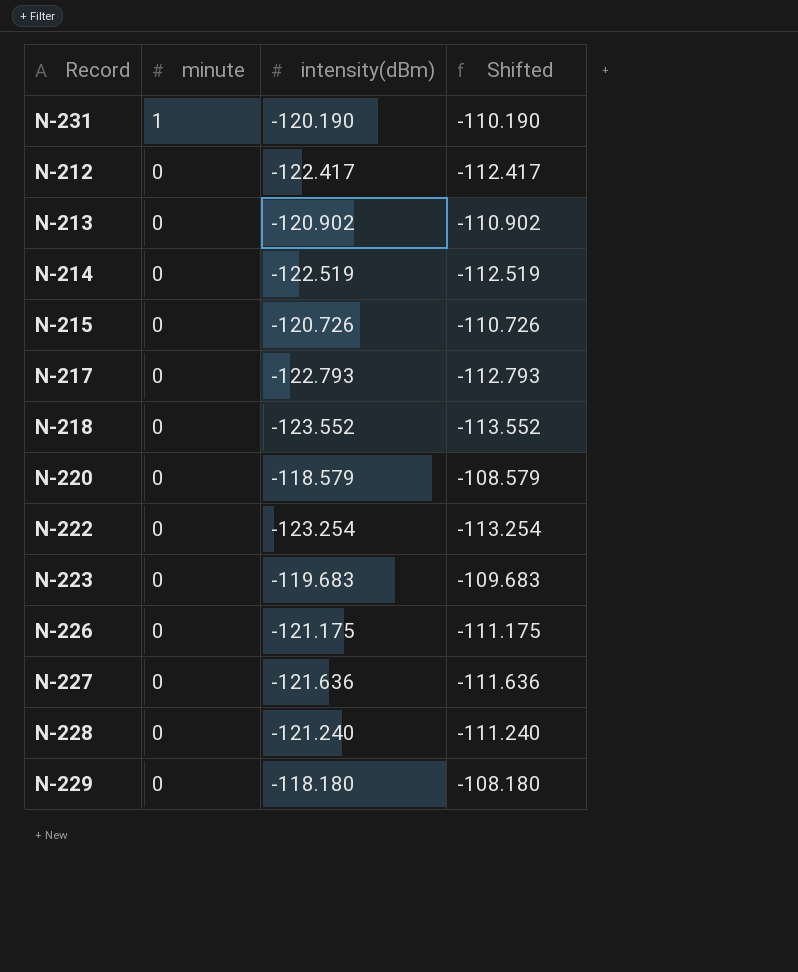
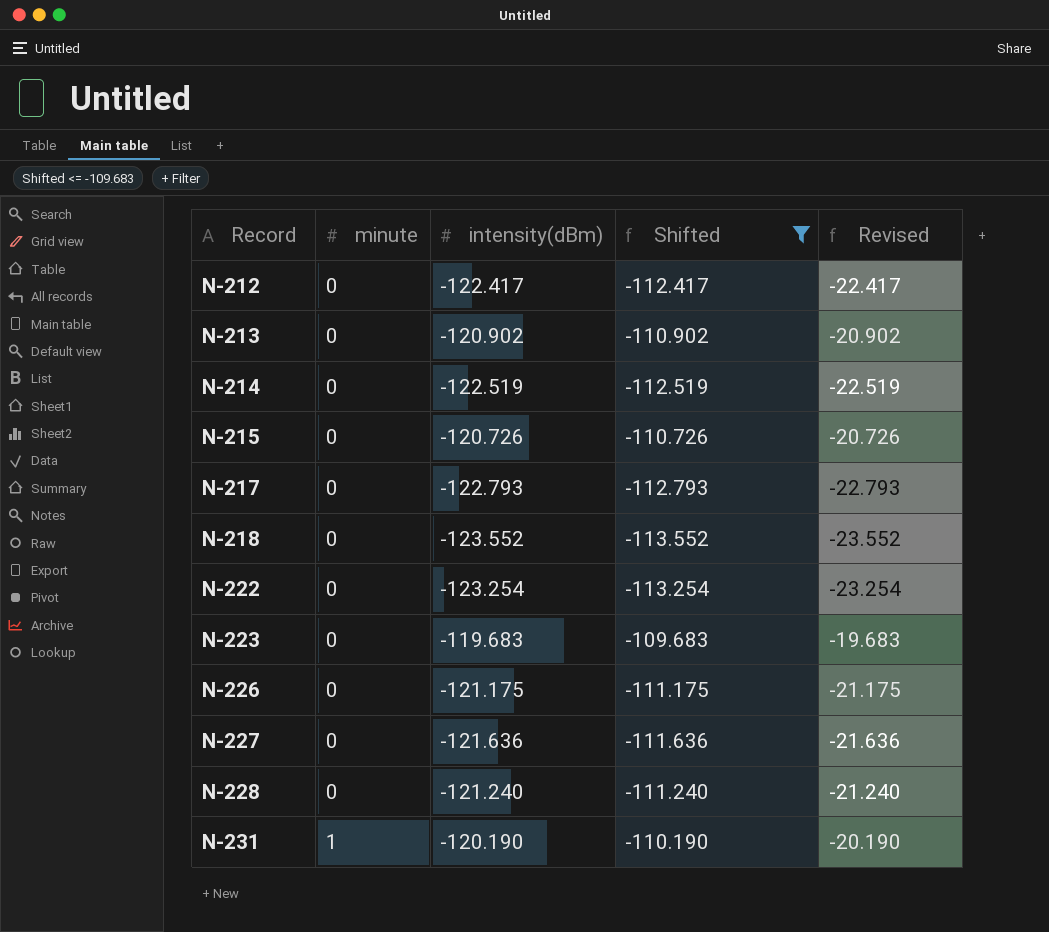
filter: none -> Shifted <= -109.683
row order: minute descending -> Record ascending
column Revised | formula: none -> [intensity(dBm)] + 100

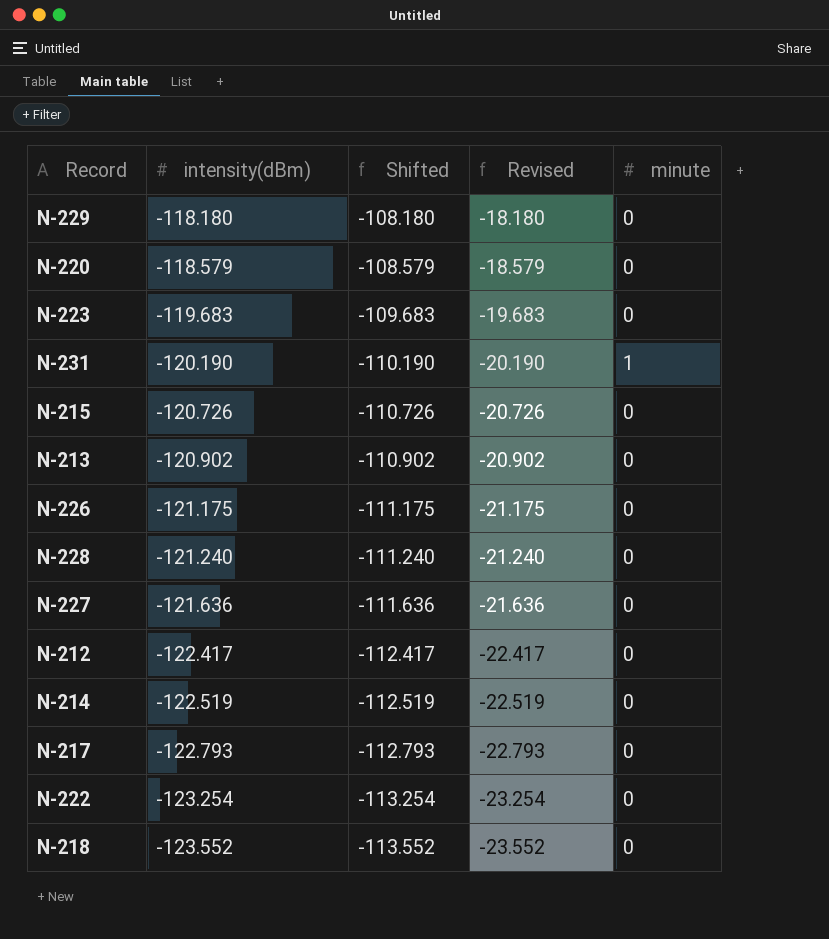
filter: Shifted <= -109.683 -> none
row order: Record ascending -> intensity(dBm) descending
column minute | position: 2 -> 5

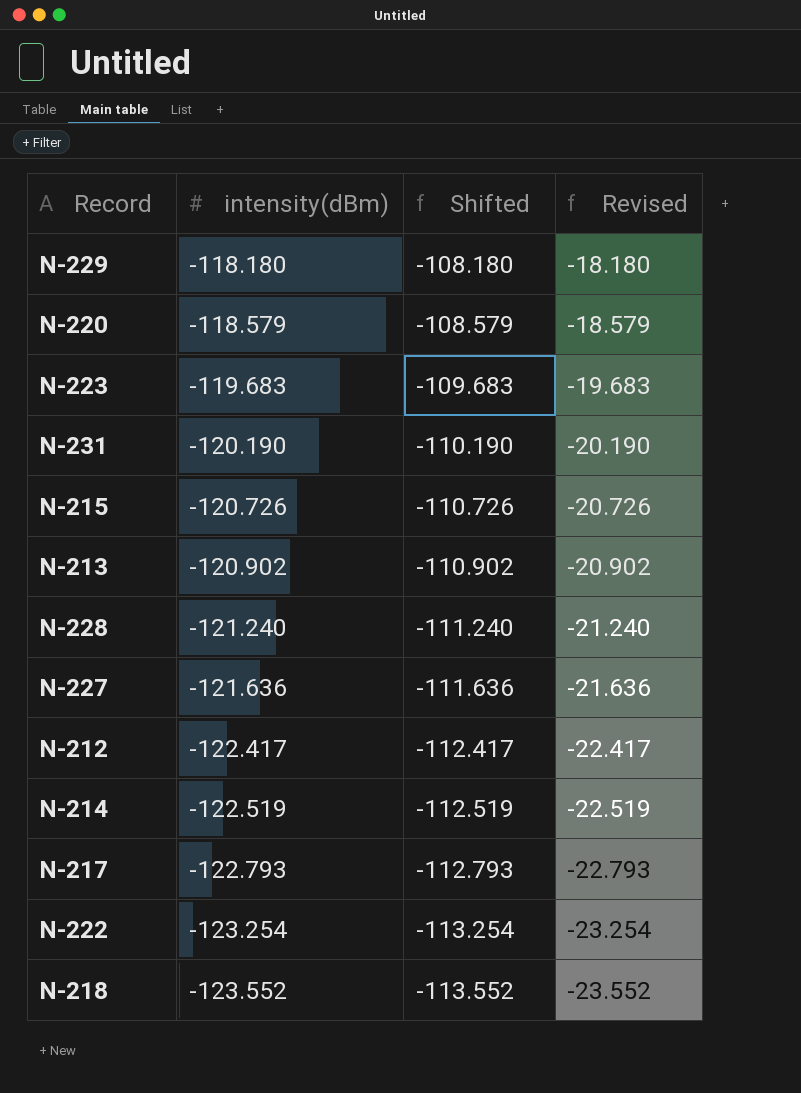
column minute | position: 5 -> none
row N-226: -121.175 | -111.175 | -21.175 | 0 -> none

